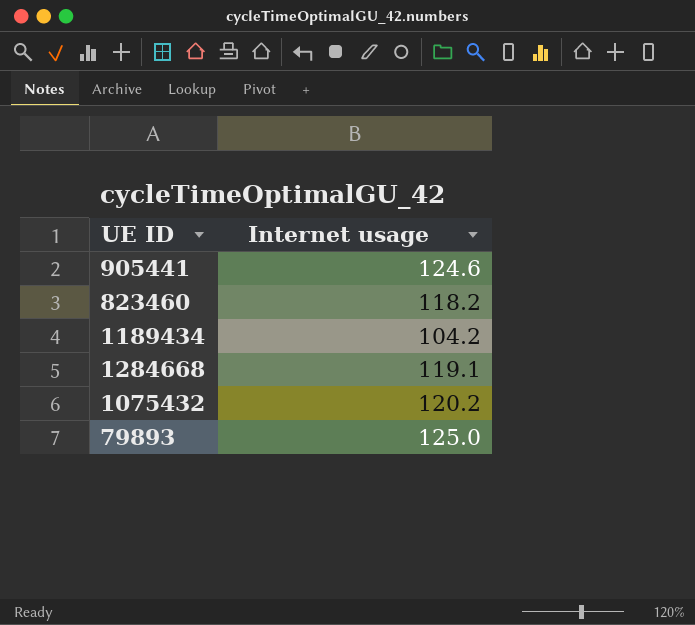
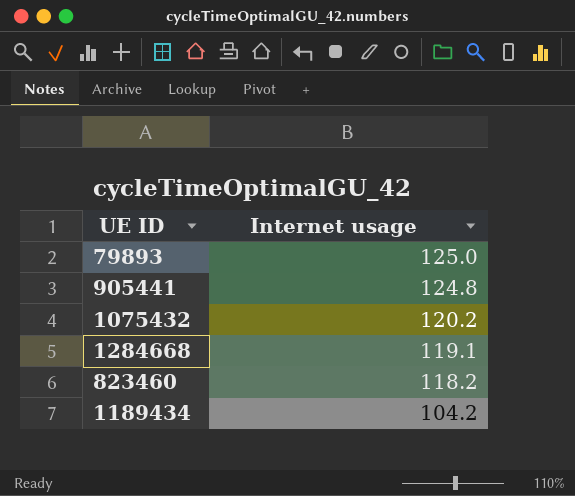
row order: none -> Internet usage descending
905441 | Internet usage: 124.6 -> 124.8

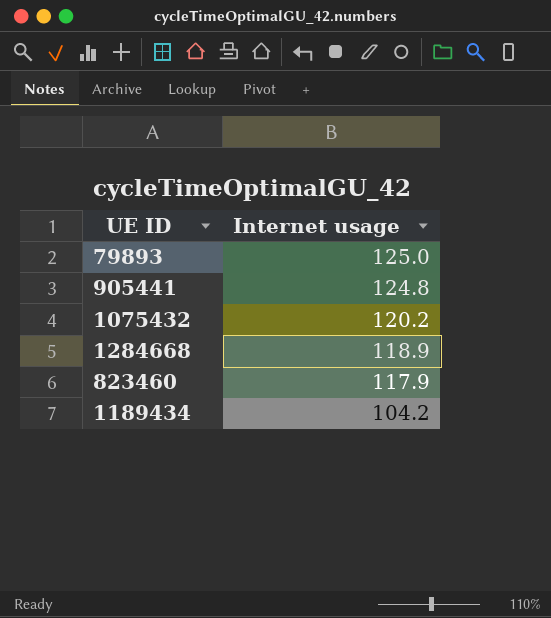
1284668 | Internet usage: 119.1 -> 118.9
823460 | Internet usage: 118.2 -> 117.9

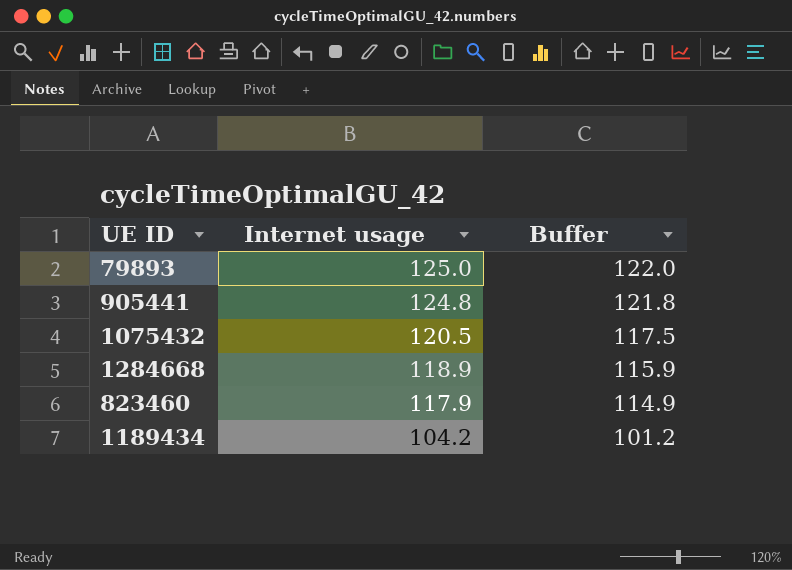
column Buffer | formula: none -> [Internet usage] - 3
1075432 | Internet usage: 120.2 -> 120.5

